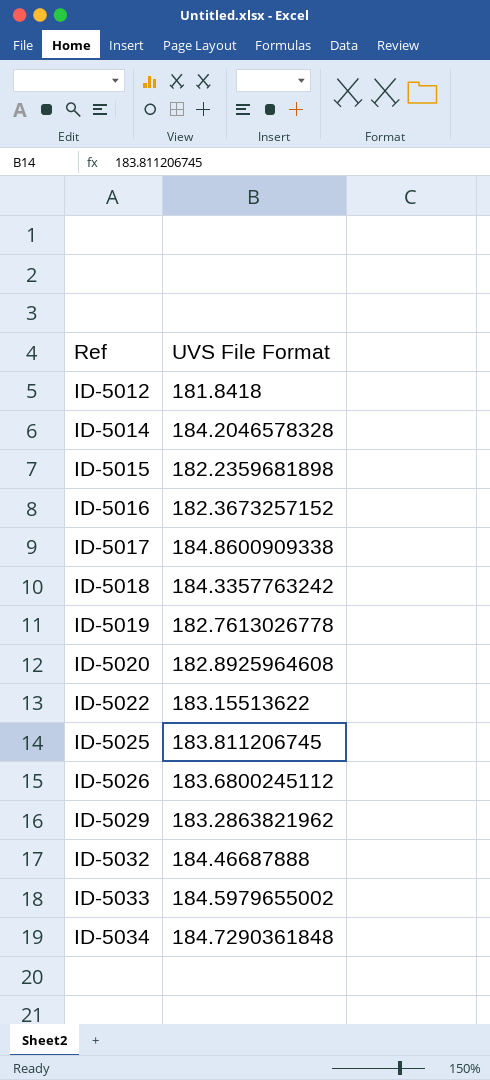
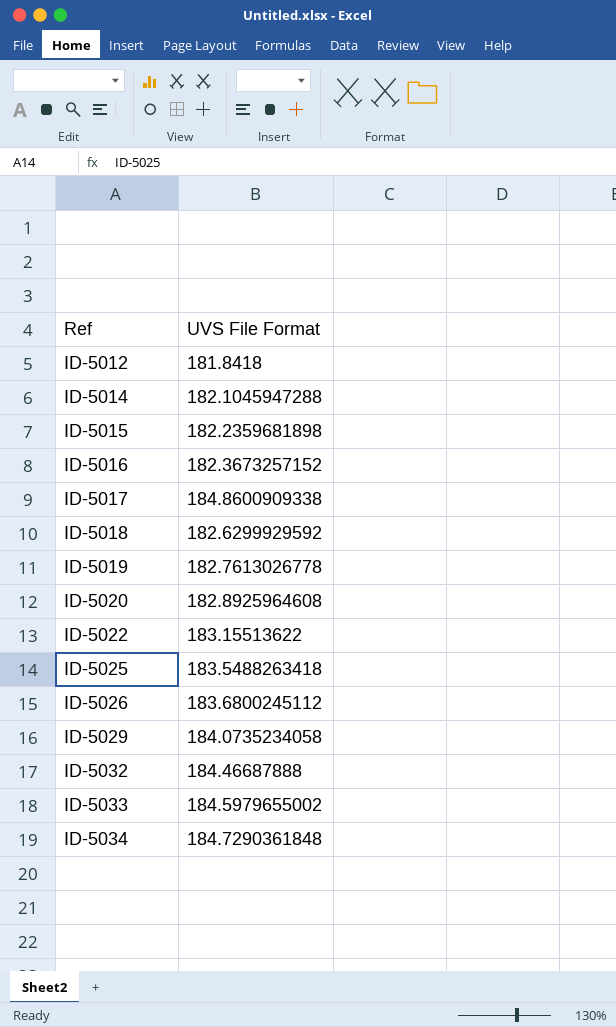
ID-5014 | UVS File Format: 184.2046578328 -> 182.1045947288
ID-5018 | UVS File Format: 184.3357763242 -> 182.6299929592
ID-5025 | UVS File Format: 183.811206745 -> 183.5488263418
ID-5029 | UVS File Format: 183.2863821962 -> 184.0735234058

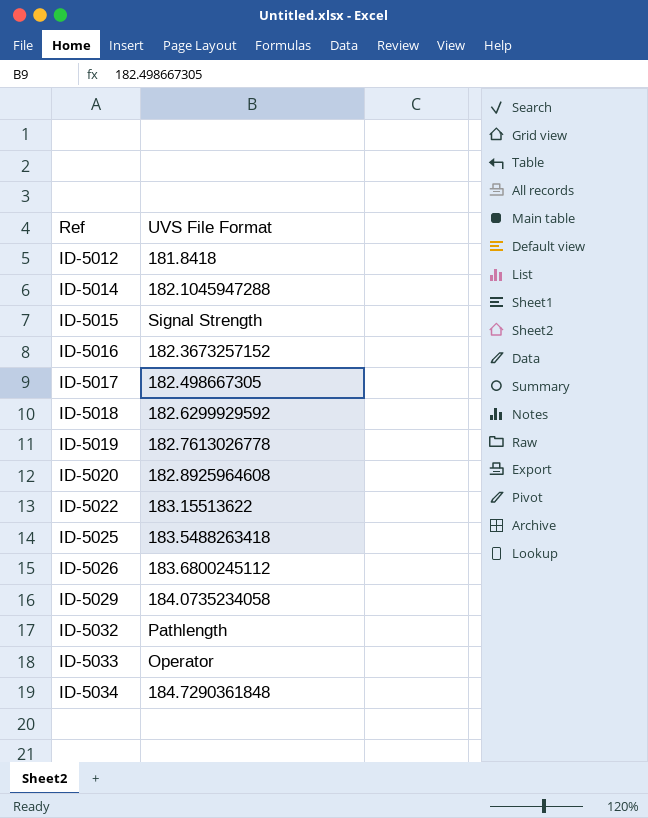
ID-5015 | UVS File Format: 182.2359681898 -> Signal Strength
ID-5017 | UVS File Format: 184.8600909338 -> 182.498667305
ID-5032 | UVS File Format: 184.46687888 -> Pathlength
ID-5033 | UVS File Format: 184.5979655002 -> Operator

